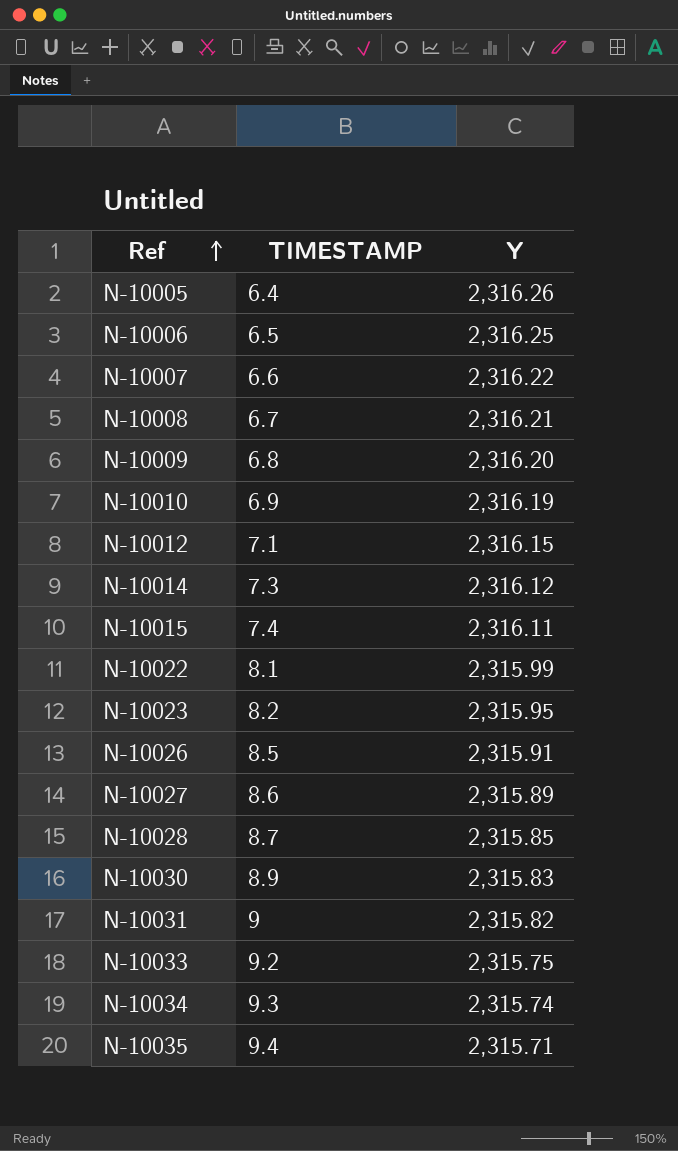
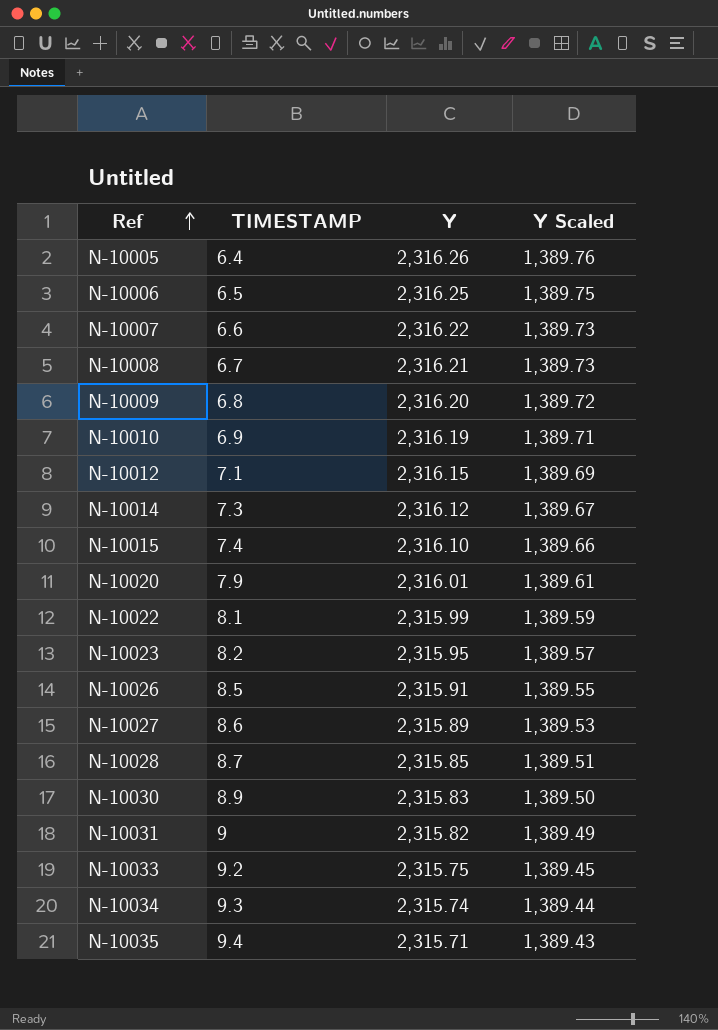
column Y Scaled | formula: none -> [Y] * 0.6
N-10015 | Y: 2,316.11 -> 2,316.10
row N-10020: none -> 7.9 | 2,316.01 | 1,389.61

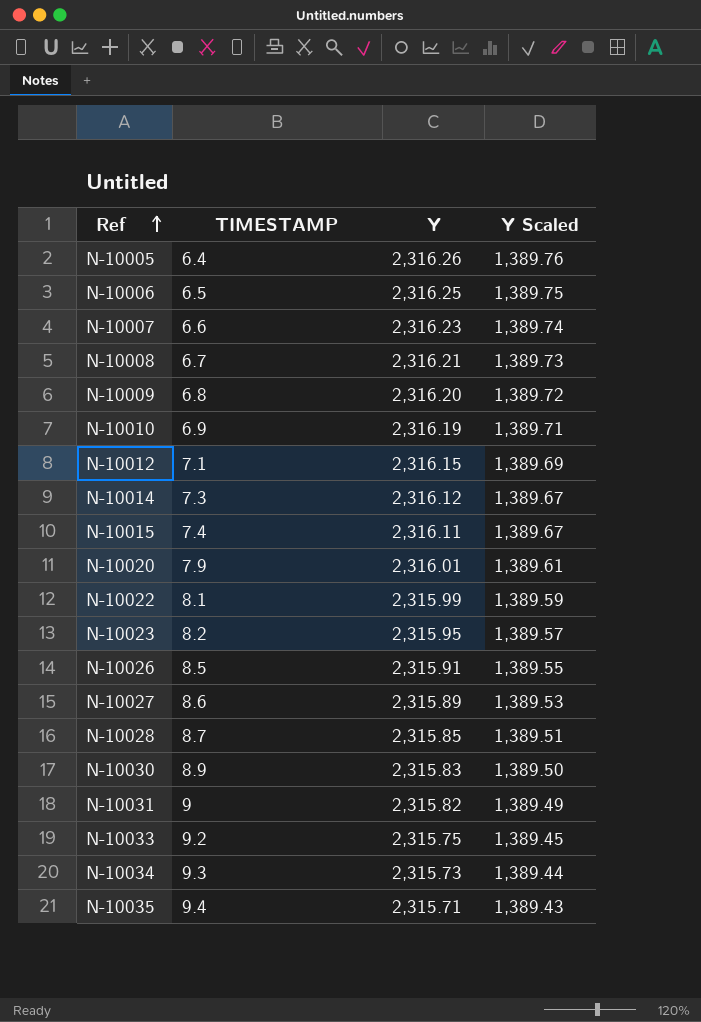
N-10007 | Y: 2,316.22 -> 2,316.23
N-10007 | Y Scaled: 1,389.73 -> 1,389.74
N-10015 | Y: 2,316.10 -> 2,316.11
N-10015 | Y Scaled: 1,389.66 -> 1,389.67
N-10034 | Y: 2,315.74 -> 2,315.73

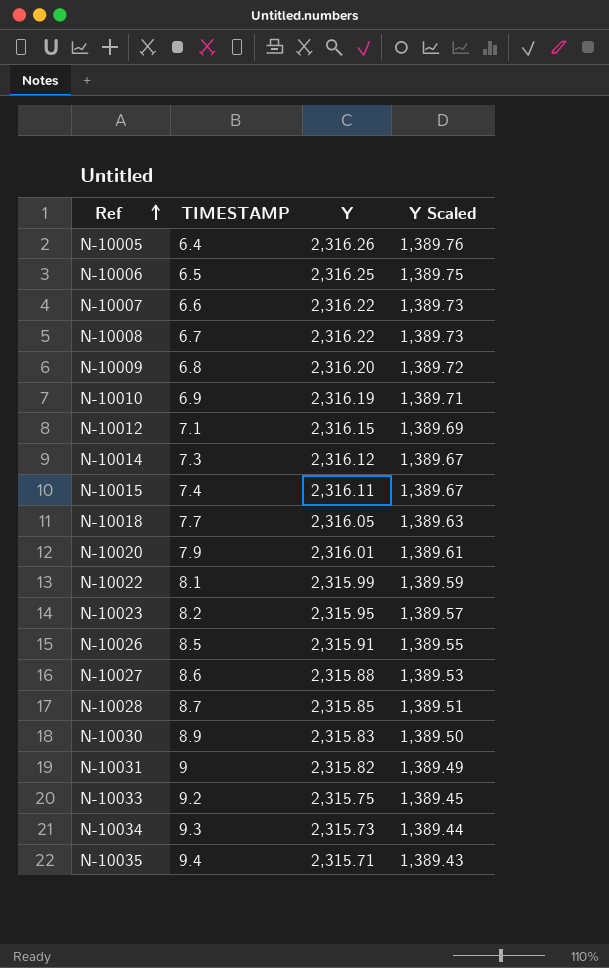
N-10007 | Y: 2,316.23 -> 2,316.22
N-10007 | Y Scaled: 1,389.74 -> 1,389.73
N-10008 | Y: 2,316.21 -> 2,316.22
row N-10018: none -> 7.7 | 2,316.05 | 1,389.63
N-10027 | Y: 2,315.89 -> 2,315.88

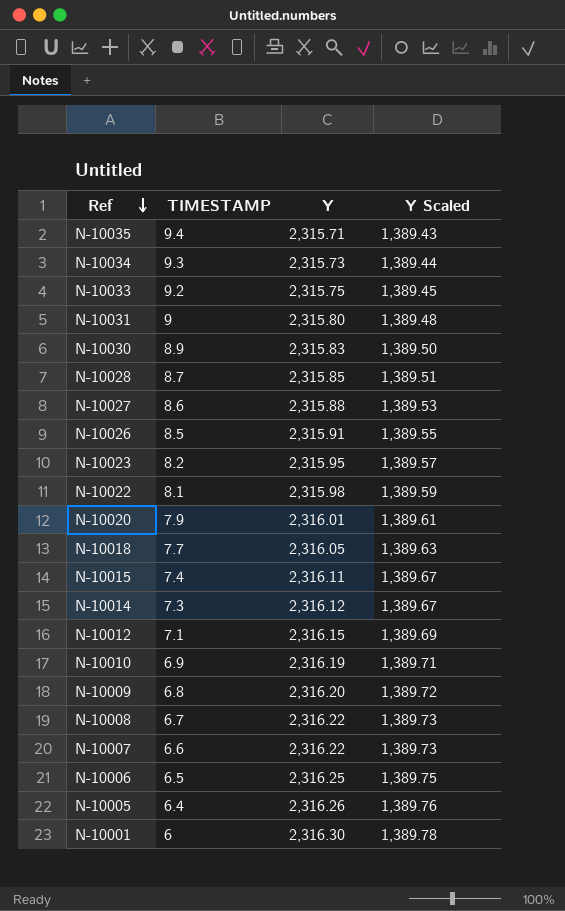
row order: Ref ascending -> Ref descending
N-10031 | Y: 2,315.82 -> 2,315.80
N-10031 | Y Scaled: 1,389.49 -> 1,389.48
N-10022 | Y: 2,315.99 -> 2,315.98
row N-10001: none -> 6 | 2,316.30 | 1,389.78

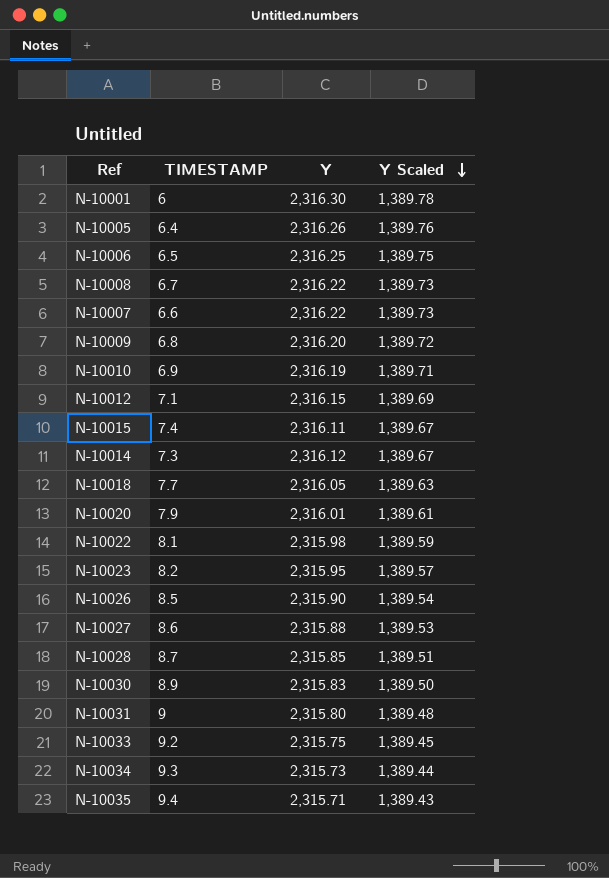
row order: Ref descending -> Y Scaled descending
N-10026 | Y: 2,315.91 -> 2,315.90
N-10026 | Y Scaled: 1,389.55 -> 1,389.54

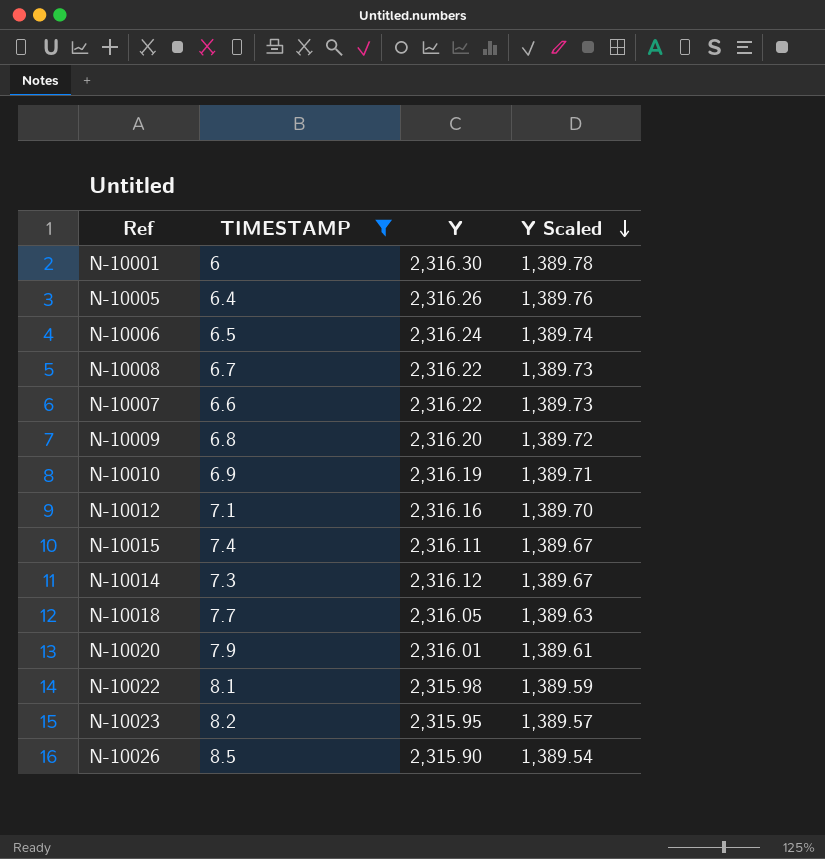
filter: none -> TIMESTAMP <= 8.5
N-10006 | Y: 2,316.25 -> 2,316.24
N-10006 | Y Scaled: 1,389.75 -> 1,389.74
N-10012 | Y: 2,316.15 -> 2,316.16
N-10012 | Y Scaled: 1,389.69 -> 1,389.70

